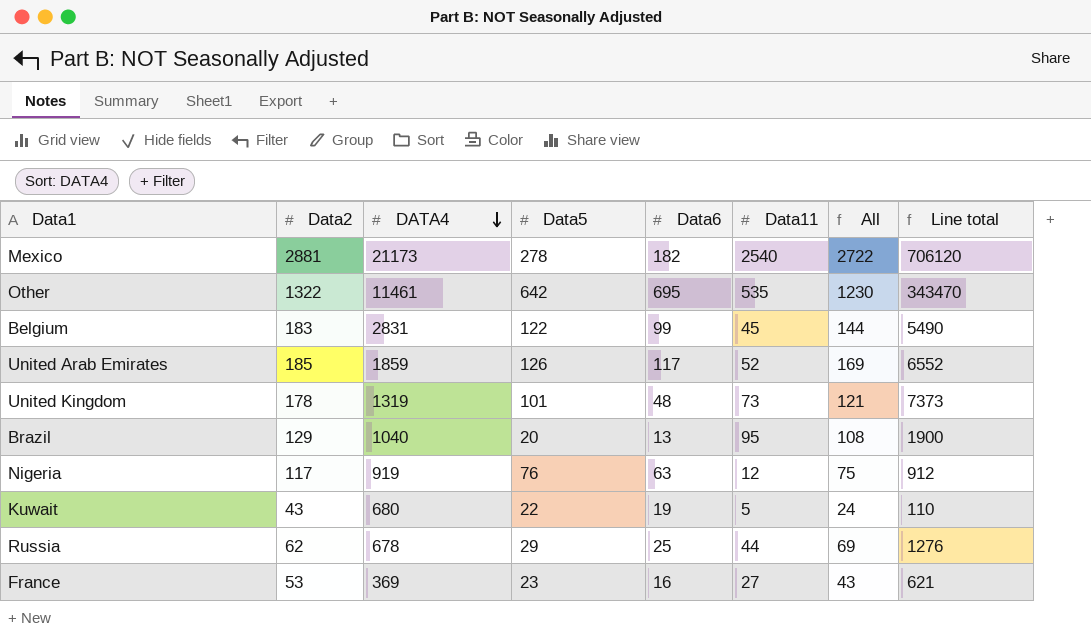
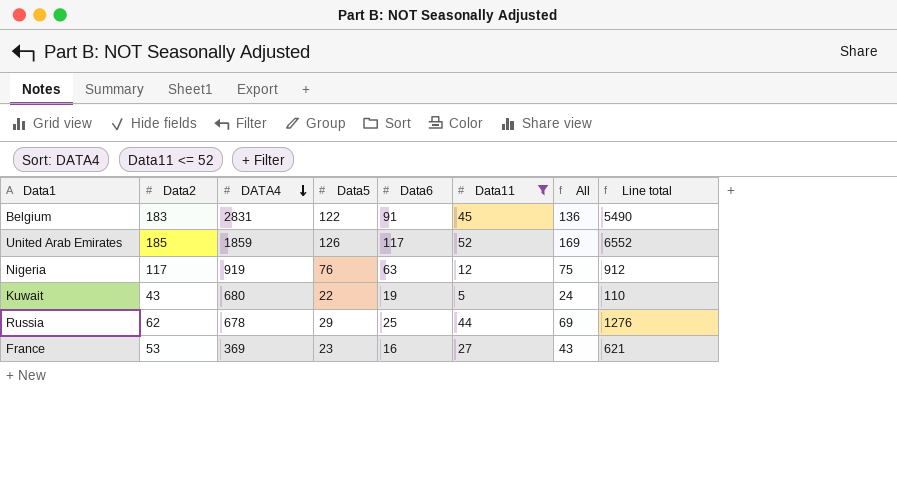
filter: none -> Data11 <= 52
Belgium | Data6: 99 -> 91
Belgium | All: 144 -> 136

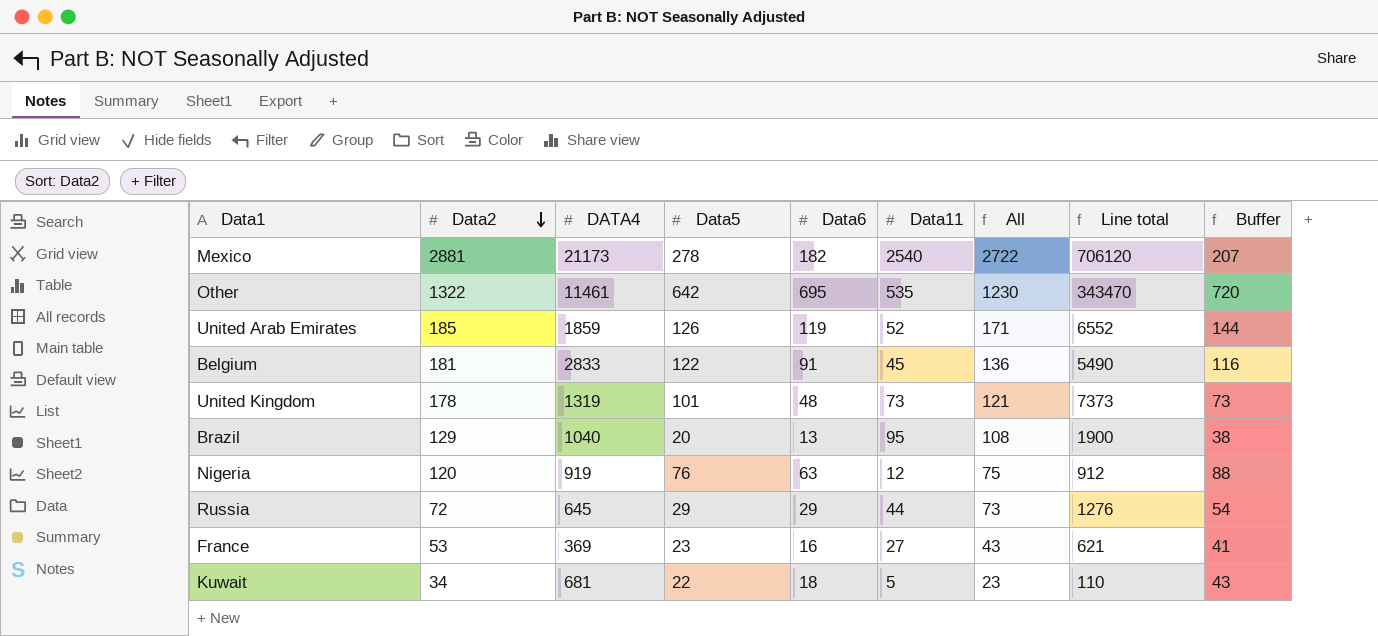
filter: Data11 <= 52 -> none
row order: DATA4 descending -> Data2 descending
column Buffer | formula: none -> [Data6] + 25
United Arab Emirates | Data6: 117 -> 119
United Arab Emirates | All: 169 -> 171
Belgium | Data2: 183 -> 181
Belgium | DATA4: 2831 -> 2833
Nigeria | Data2: 117 -> 120
Russia | Data2: 62 -> 72
Russia | DATA4: 678 -> 645
Russia | Data6: 25 -> 29
Russia | All: 69 -> 73
Kuwait | Data2: 43 -> 34
Kuwait | DATA4: 680 -> 681
Kuwait | Data6: 19 -> 18
Kuwait | All: 24 -> 23

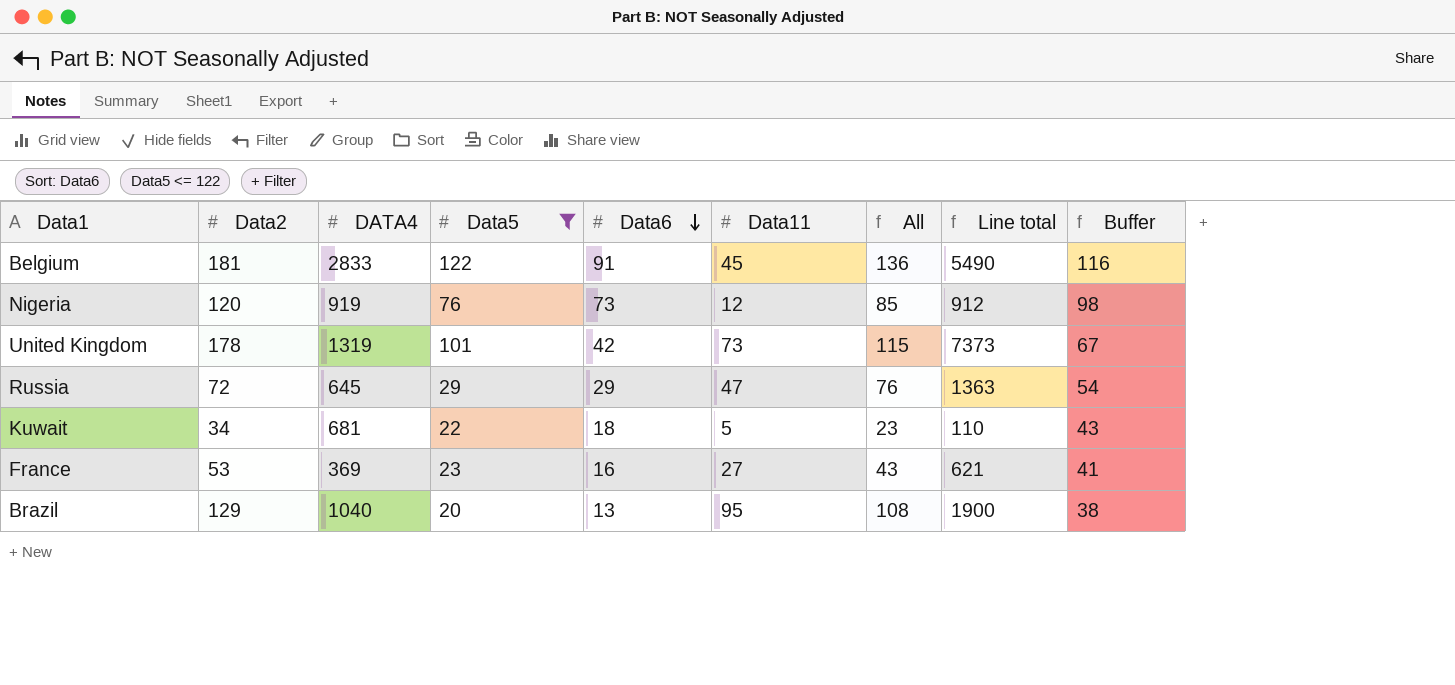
filter: none -> Data5 <= 122
row order: Data2 descending -> Data6 descending
Nigeria | Data6: 63 -> 73
Nigeria | All: 75 -> 85
Nigeria | Buffer: 88 -> 98
United Kingdom | Data6: 48 -> 42
United Kingdom | All: 121 -> 115
United Kingdom | Buffer: 73 -> 67
Russia | Data11: 44 -> 47
Russia | All: 73 -> 76
Russia | Line total: 1276 -> 1363

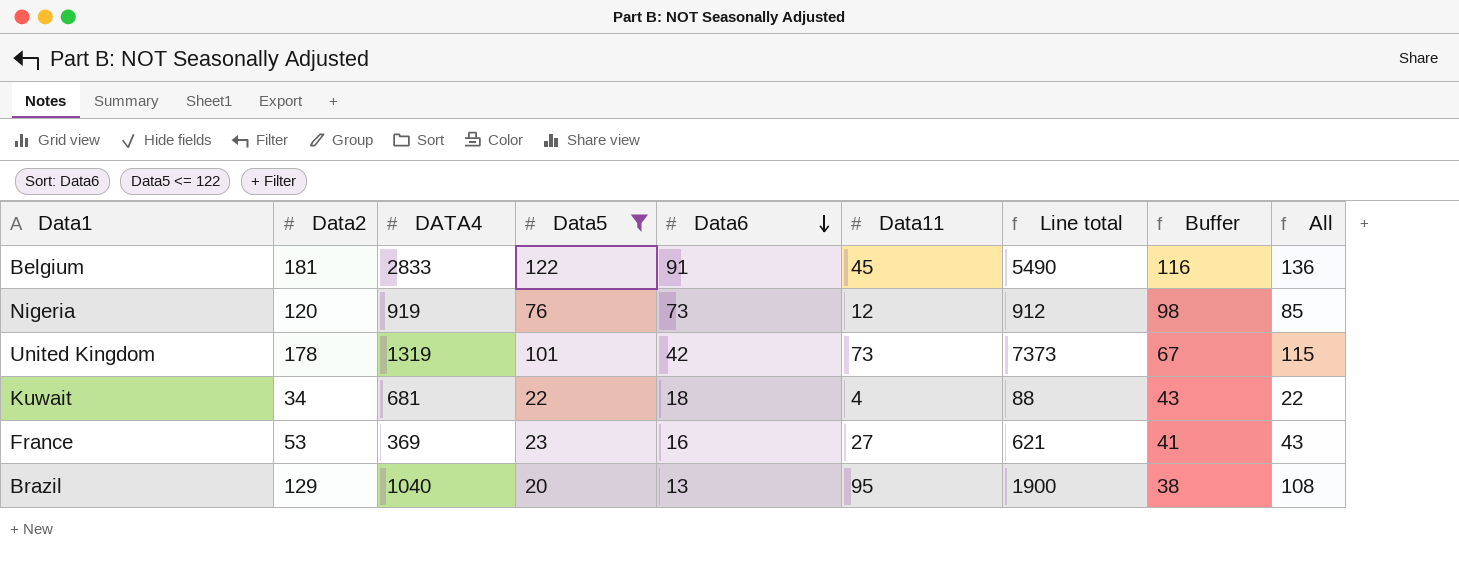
column All | position: 7 -> 9
row Russia: 72 | 645 | 29 | 29 | 47 | 76 | 1363 | 54 -> none
Kuwait | Data11: 5 -> 4
Kuwait | Line total: 110 -> 88
Kuwait | All: 23 -> 22

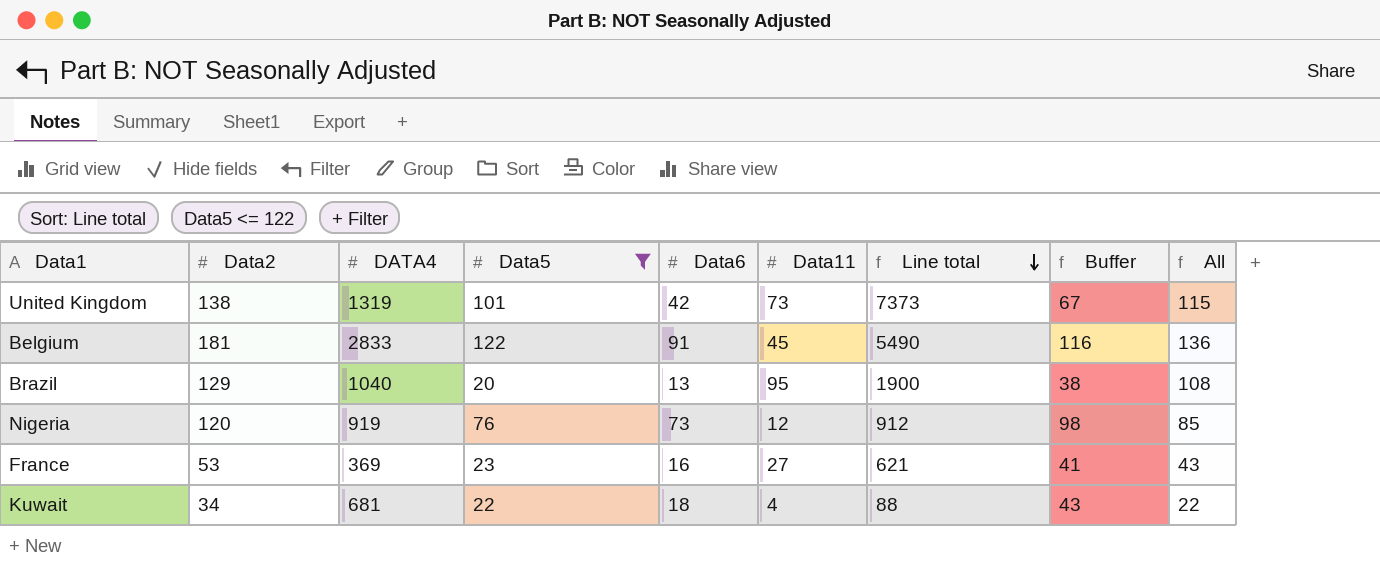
row order: Data6 descending -> Line total descending
United Kingdom | Data2: 178 -> 138

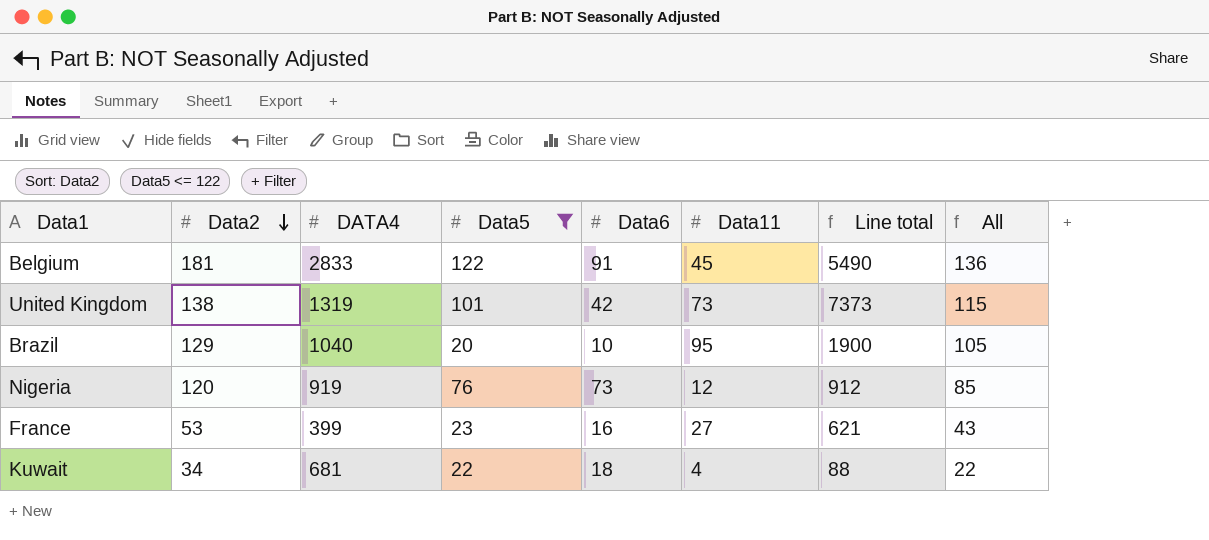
row order: Line total descending -> Data2 descending
column Buffer | formula: [Data6] + 25 -> none
Brazil | Data6: 13 -> 10
Brazil | All: 108 -> 105
France | DATA4: 369 -> 399

